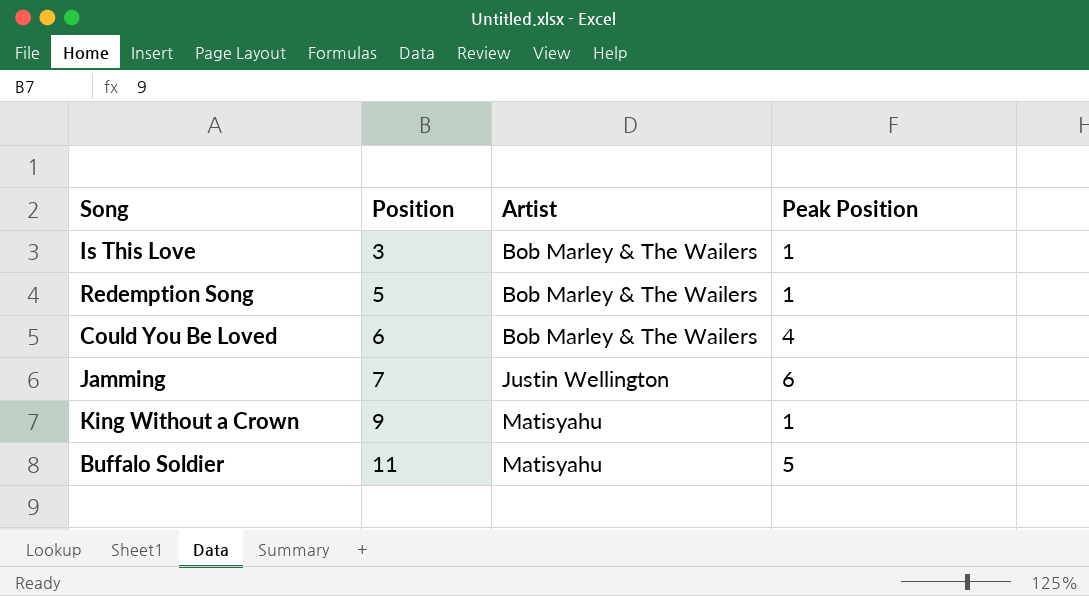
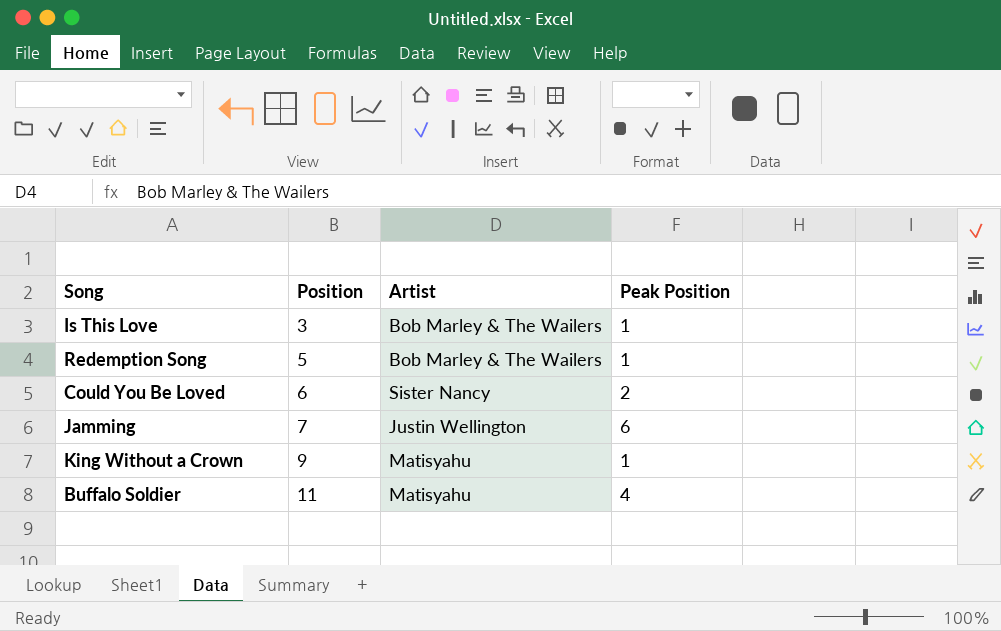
Could You Be Loved | Artist: Bob Marley & The Wailers -> Sister Nancy
Could You Be Loved | Peak Position: 4 -> 2
Buffalo Soldier | Peak Position: 5 -> 4

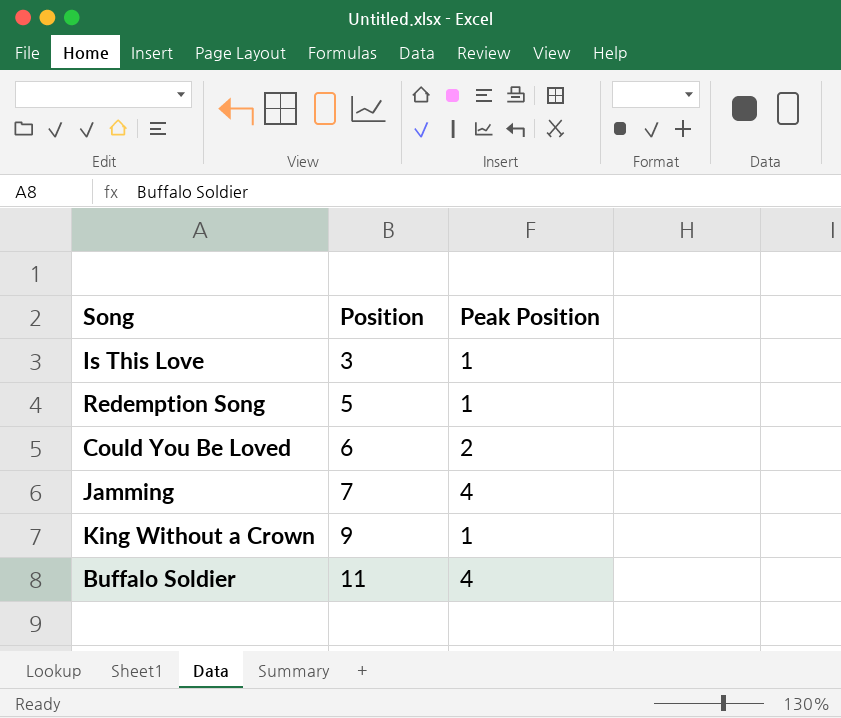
column Artist | position: 3 -> none
Jamming | Peak Position: 6 -> 4

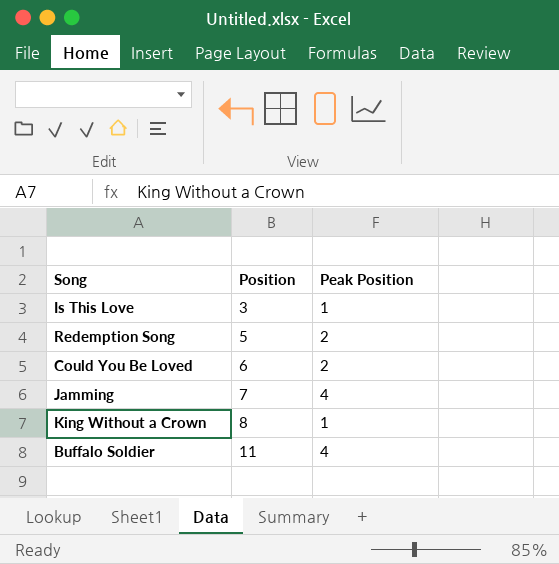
Redemption Song | Peak Position: 1 -> 2
King Without a Crown | Position: 9 -> 8

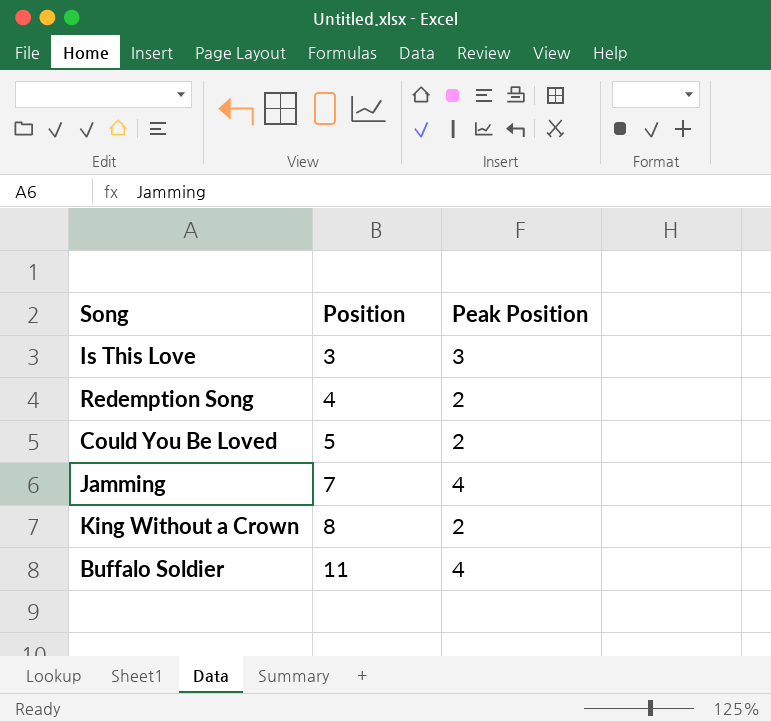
Is This Love | Peak Position: 1 -> 3
Redemption Song | Position: 5 -> 4
Could You Be Loved | Position: 6 -> 5
King Without a Crown | Peak Position: 1 -> 2

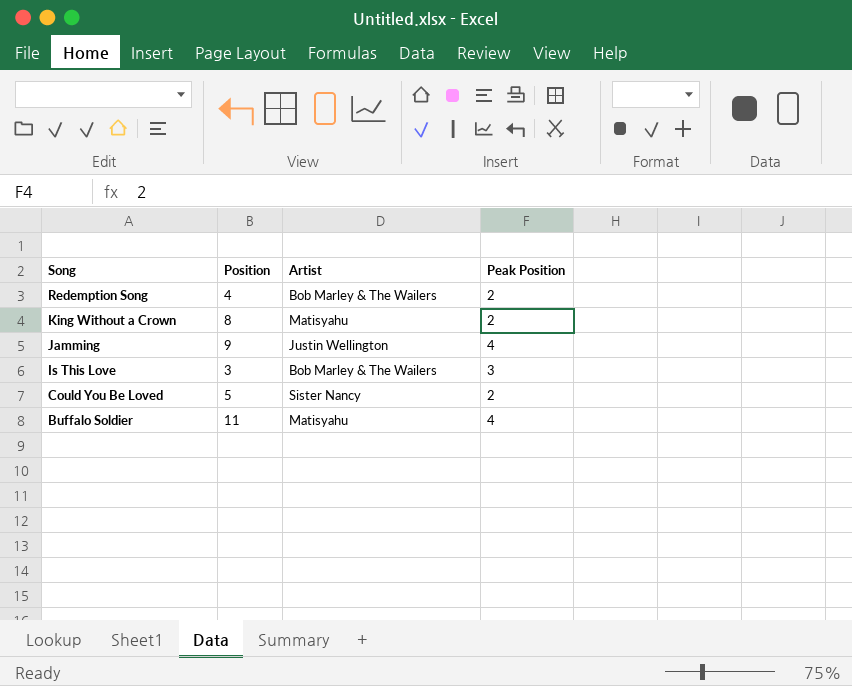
row order: Position ascending -> Song descending
column Artist | position: none -> 3
Jamming | Position: 7 -> 9

